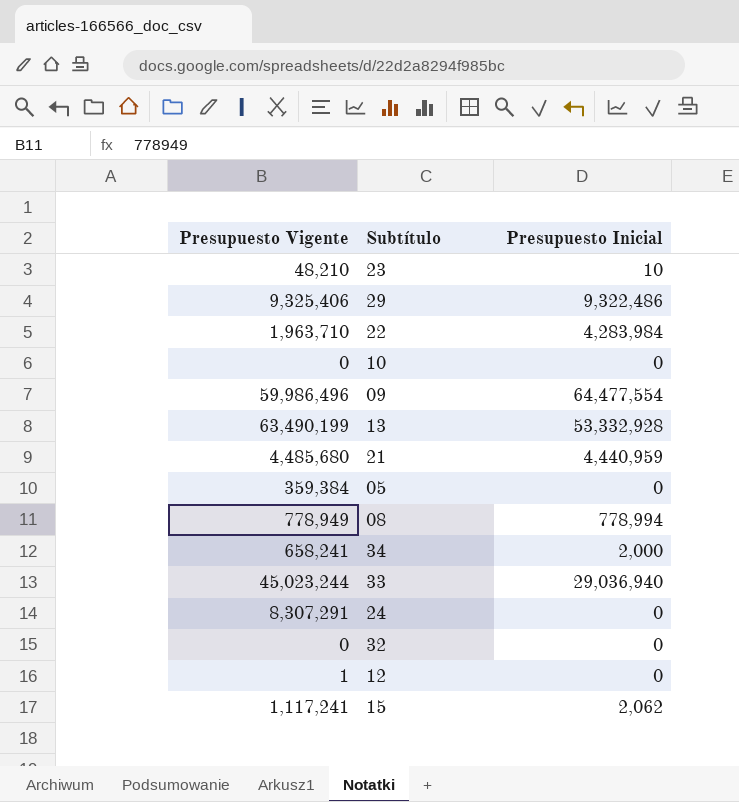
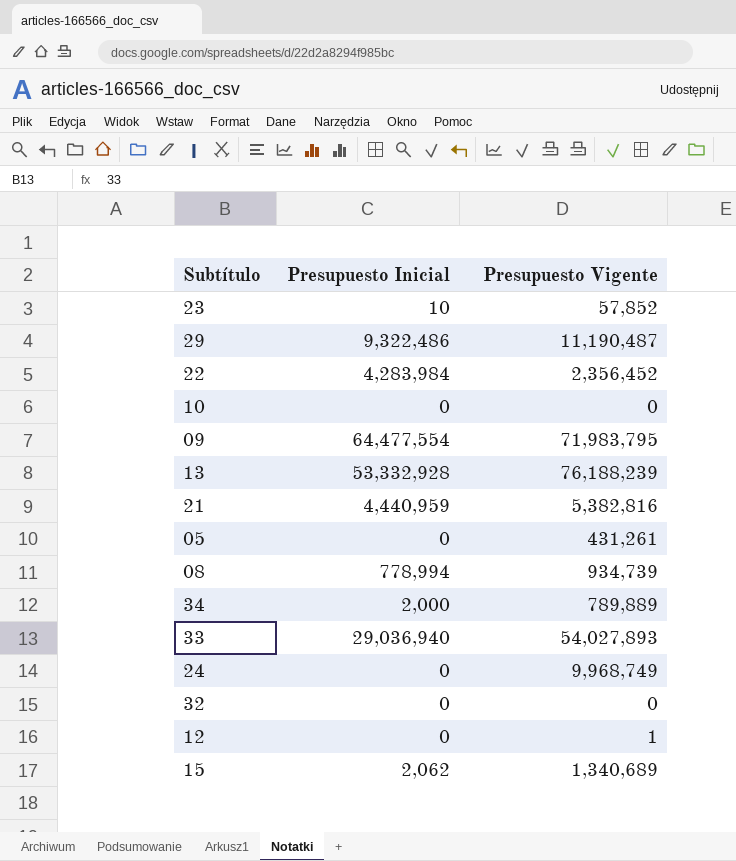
column Presupuesto Vigente | position: 1 -> 3
23 | Presupuesto Vigente: 48,210 -> 57,852
29 | Presupuesto Vigente: 9,325,406 -> 11,190,487
22 | Presupuesto Vigente: 1,963,710 -> 2,356,452
09 | Presupuesto Vigente: 59,986,496 -> 71,983,795
13 | Presupuesto Vigente: 63,490,199 -> 76,188,239
21 | Presupuesto Vigente: 4,485,680 -> 5,382,816
05 | Presupuesto Vigente: 359,384 -> 431,261
08 | Presupuesto Vigente: 778,949 -> 934,739
34 | Presupuesto Vigente: 658,241 -> 789,889
33 | Presupuesto Vigente: 45,023,244 -> 54,027,893
24 | Presupuesto Vigente: 8,307,291 -> 9,968,749
15 | Presupuesto Vigente: 1,117,241 -> 1,340,689

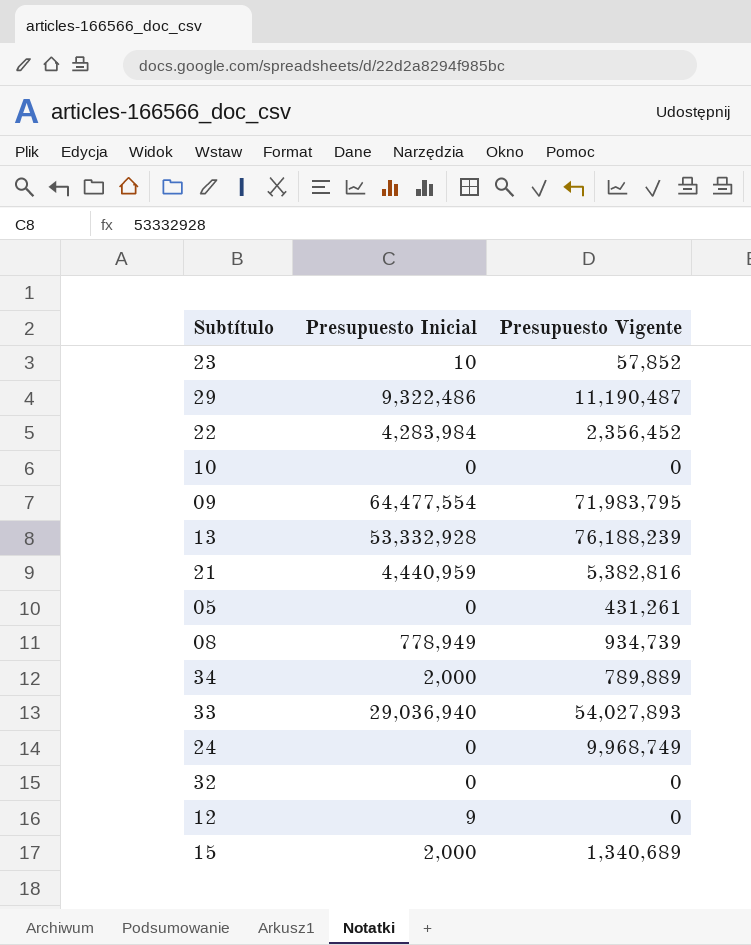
08 | Presupuesto Inicial: 778,994 -> 778,949
12 | Presupuesto Inicial: 0 -> 9
12 | Presupuesto Vigente: 1 -> 0
15 | Presupuesto Inicial: 2,062 -> 2,000

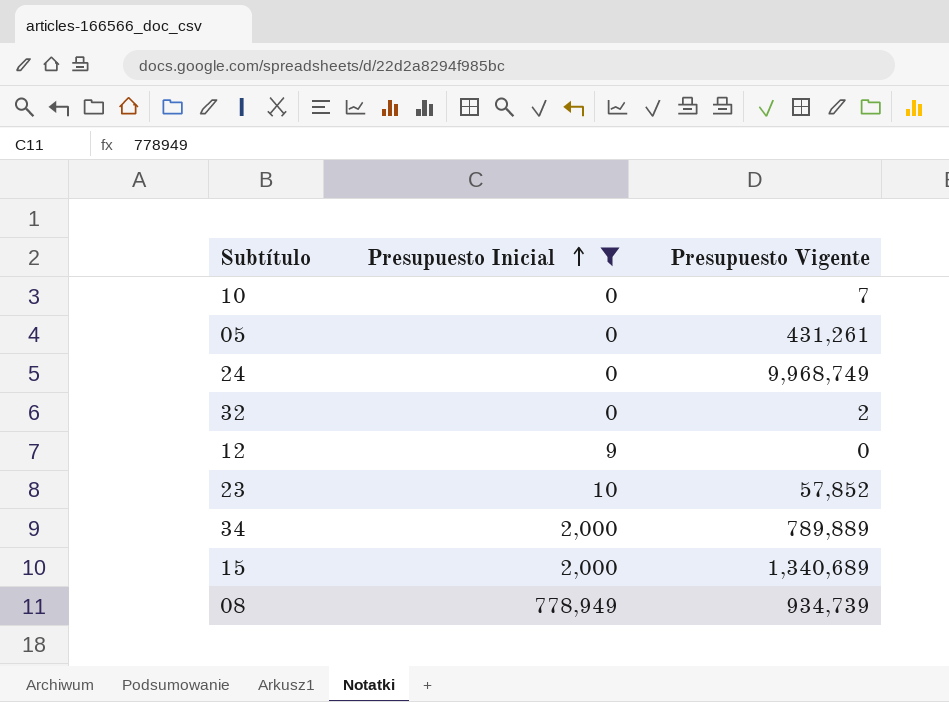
filter: none -> Presupuesto Inicial <= 778,949
row order: none -> Presupuesto Inicial ascending
10 | Presupuesto Vigente: 0 -> 7
32 | Presupuesto Vigente: 0 -> 2

